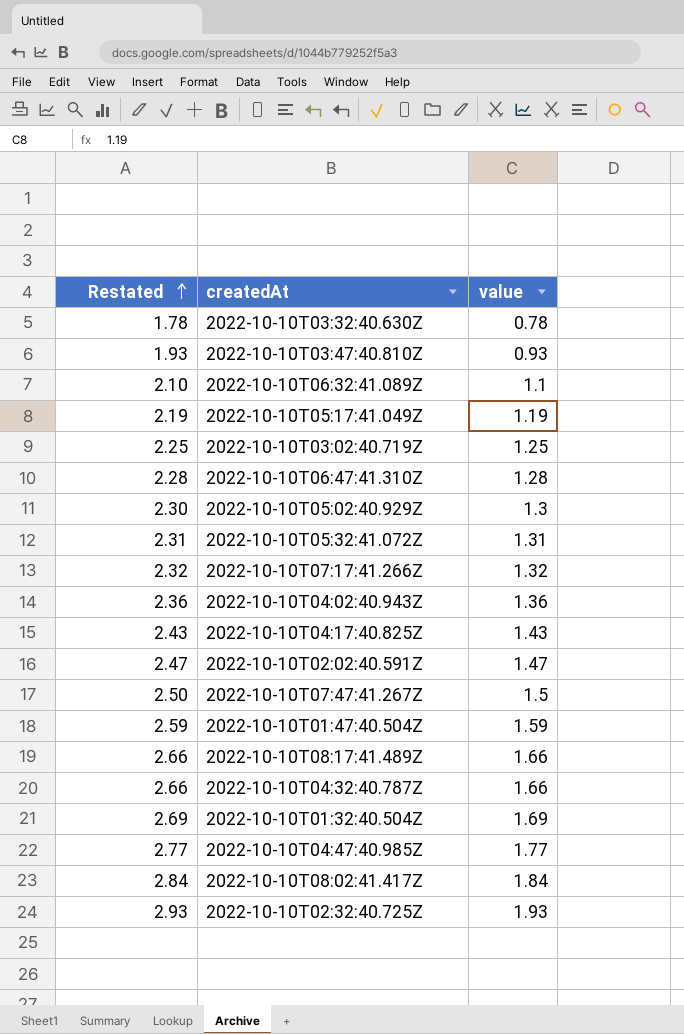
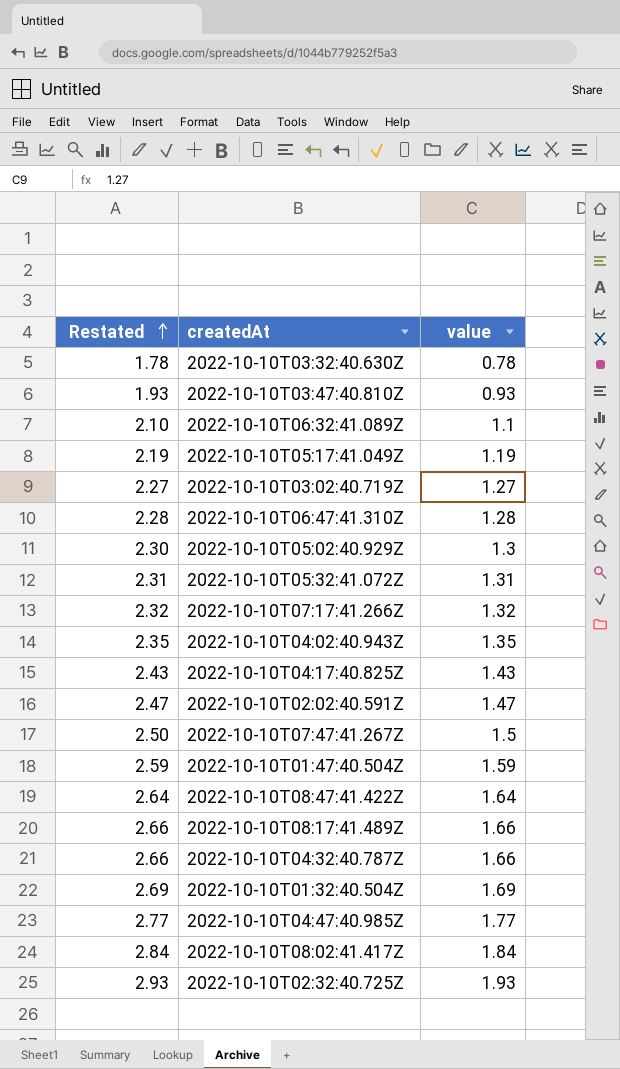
2022-10-10T03:02:40.719Z | Restated: 2.25 -> 2.27
2022-10-10T03:02:40.719Z | value: 1.25 -> 1.27
2022-10-10T04:02:40.943Z | Restated: 2.36 -> 2.35
2022-10-10T04:02:40.943Z | value: 1.36 -> 1.35
row 2022-10-10T08:47:41.422Z: none -> 2.64 | 1.64

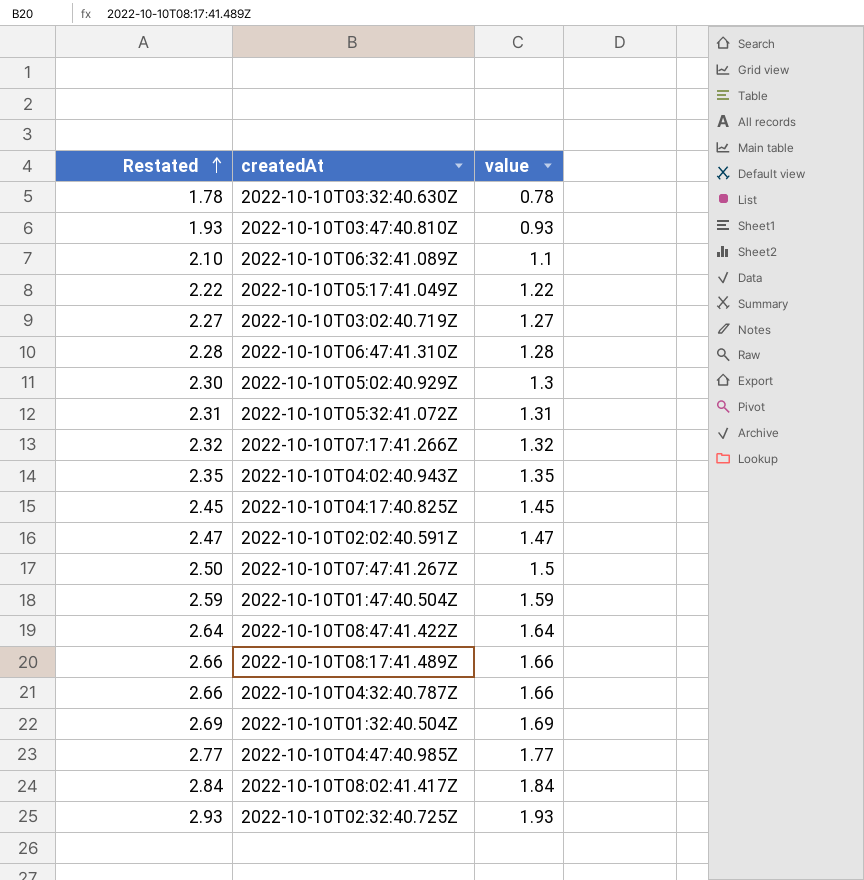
2022-10-10T05:17:41.049Z | Restated: 2.19 -> 2.22
2022-10-10T05:17:41.049Z | value: 1.19 -> 1.22
2022-10-10T04:17:40.825Z | Restated: 2.43 -> 2.45
2022-10-10T04:17:40.825Z | value: 1.43 -> 1.45

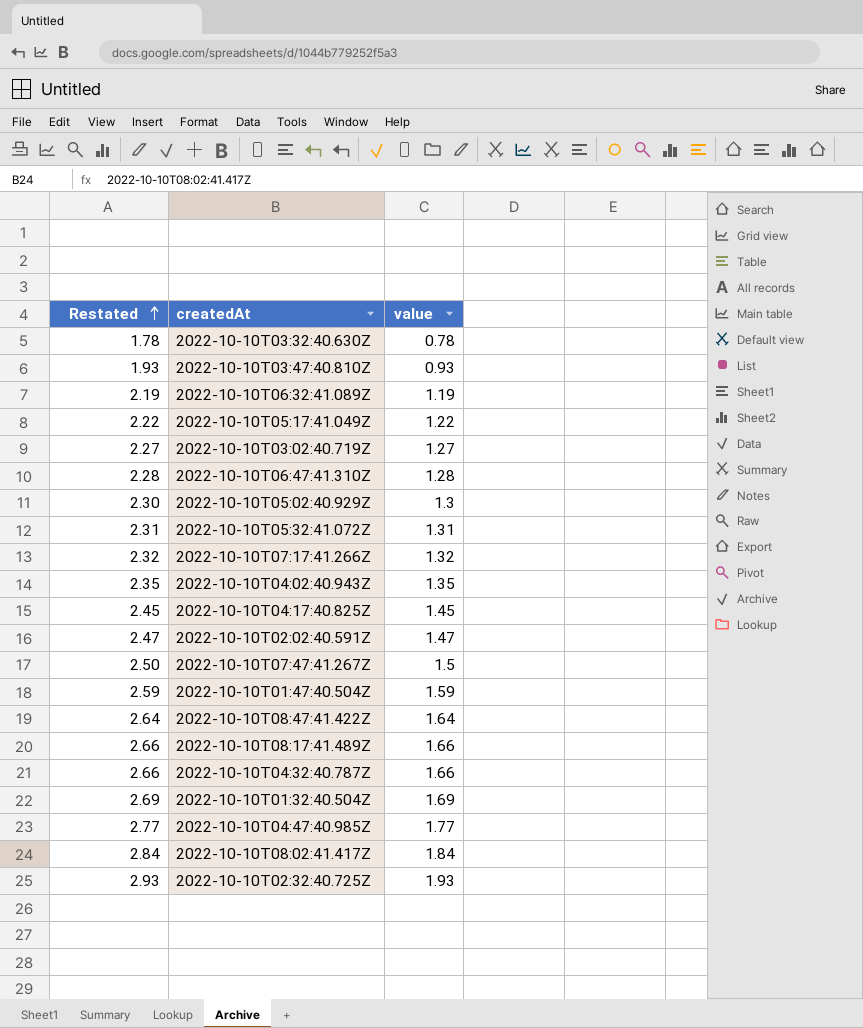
2022-10-10T06:32:41.089Z | Restated: 2.10 -> 2.19
2022-10-10T06:32:41.089Z | value: 1.1 -> 1.19

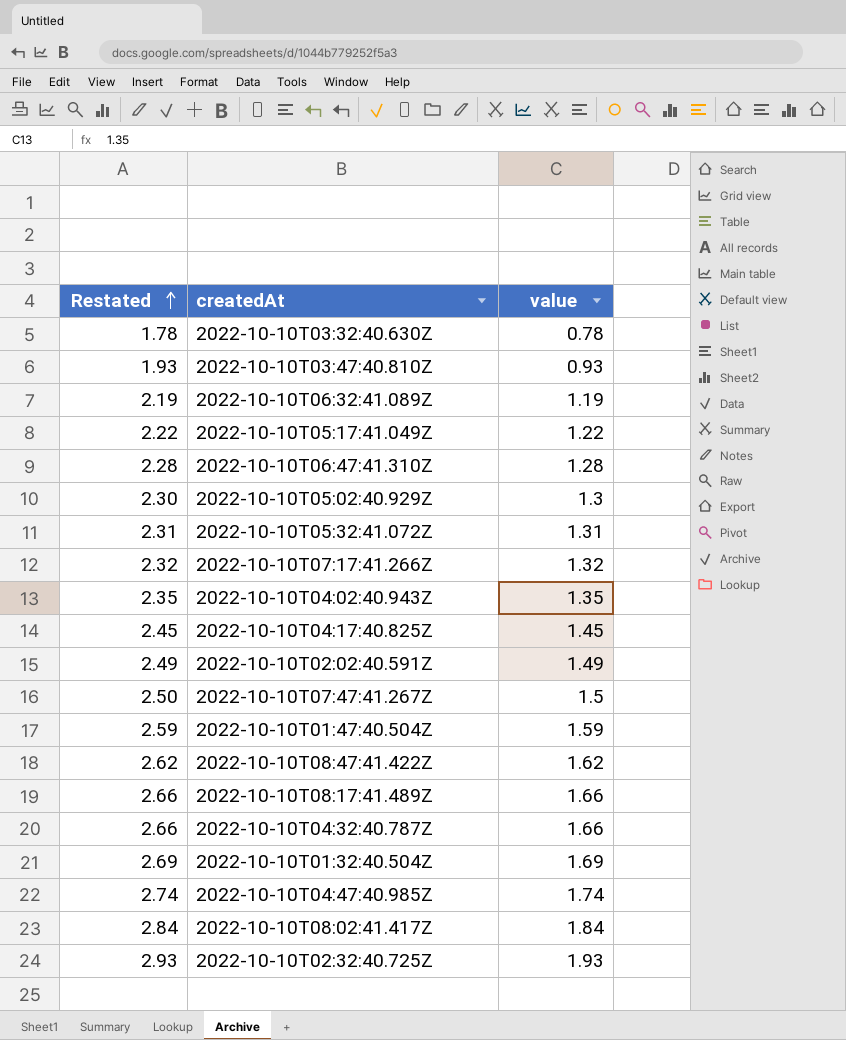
row 2022-10-10T03:02:40.719Z: 2.27 | 1.27 -> none
2022-10-10T02:02:40.591Z | Restated: 2.47 -> 2.49
2022-10-10T02:02:40.591Z | value: 1.47 -> 1.49
2022-10-10T08:47:41.422Z | Restated: 2.64 -> 2.62
2022-10-10T08:47:41.422Z | value: 1.64 -> 1.62
2022-10-10T04:47:40.985Z | Restated: 2.77 -> 2.74
2022-10-10T04:47:40.985Z | value: 1.77 -> 1.74

